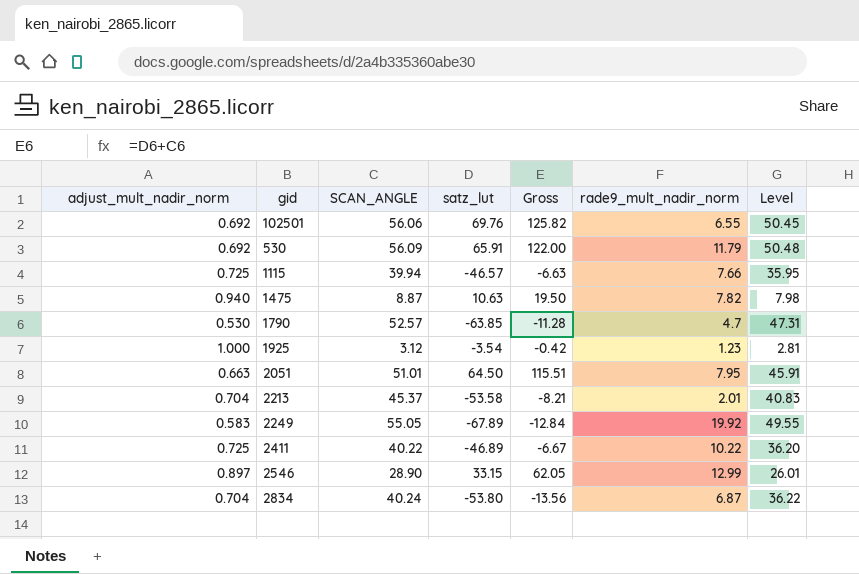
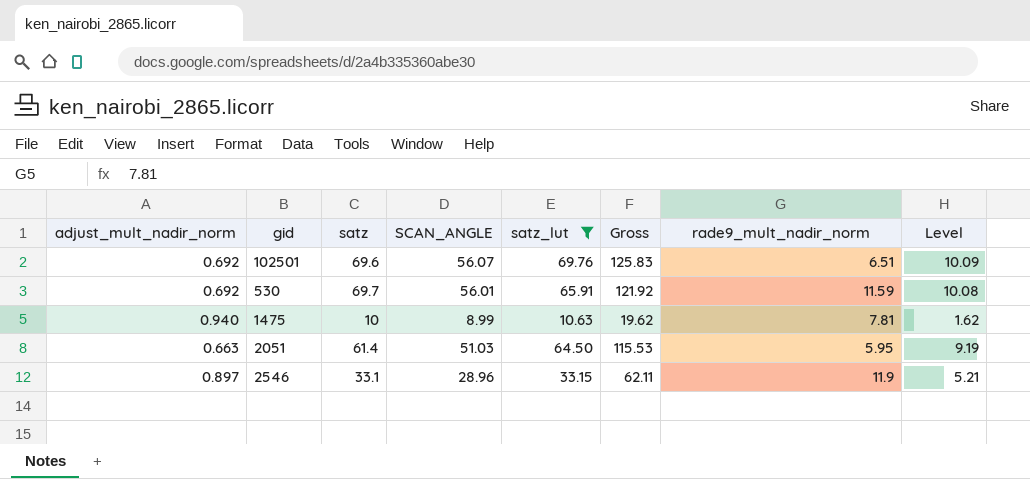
filter: none -> satz_lut >= 10.63
column satz | position: none -> 3
column Level | formula: [SCAN_ANGLE] * 0.9 -> [SCAN_ANGLE] * 0.18
102501 | SCAN_ANGLE: 56.06 -> 56.07
102501 | Gross: 125.82 -> 125.83
102501 | rade9_mult_nadir_norm: 6.55 -> 6.51
530 | SCAN_ANGLE: 56.09 -> 56.01
530 | Gross: 122.00 -> 121.92
530 | rade9_mult_nadir_norm: 11.79 -> 11.59
1475 | SCAN_ANGLE: 8.87 -> 8.99
1475 | Gross: 19.50 -> 19.62
1475 | rade9_mult_nadir_norm: 7.82 -> 7.81
2051 | SCAN_ANGLE: 51.01 -> 51.03
2051 | Gross: 115.51 -> 115.53
2051 | rade9_mult_nadir_norm: 7.95 -> 5.95
2546 | SCAN_ANGLE: 28.90 -> 28.96
2546 | Gross: 62.05 -> 62.11
2546 | rade9_mult_nadir_norm: 12.99 -> 11.9

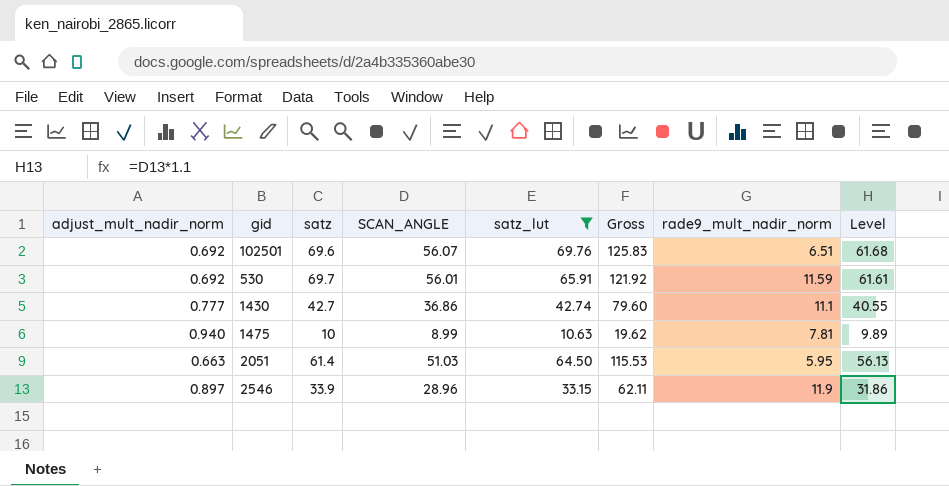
column Level | formula: [SCAN_ANGLE] * 0.18 -> [SCAN_ANGLE] * 1.1
row 1430: none -> 0.777 | 42.7 | 36.86 | 42.74 | 79.60 | 11.1 | 40.55
2546 | satz: 33.1 -> 33.9

